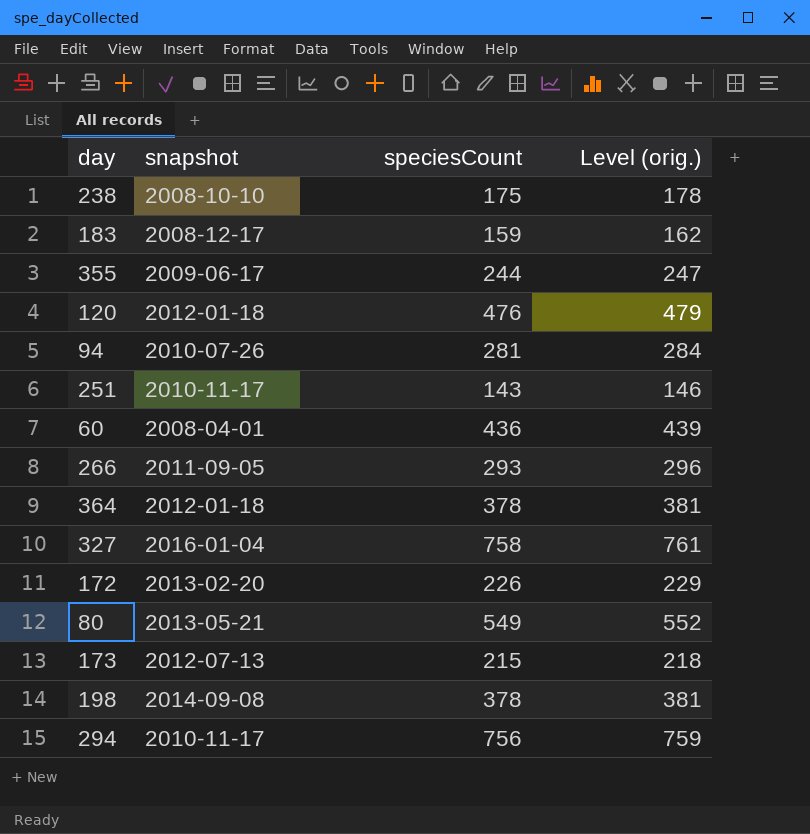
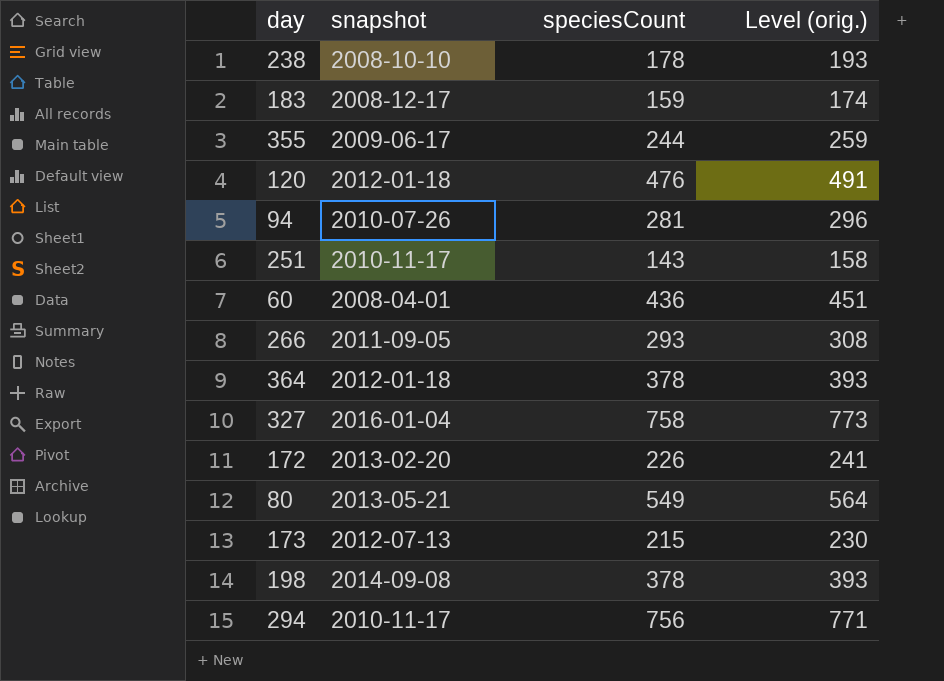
column Level (orig.) | formula: [speciesCount] + 3 -> [speciesCount] + 15
238 | speciesCount: 175 -> 178

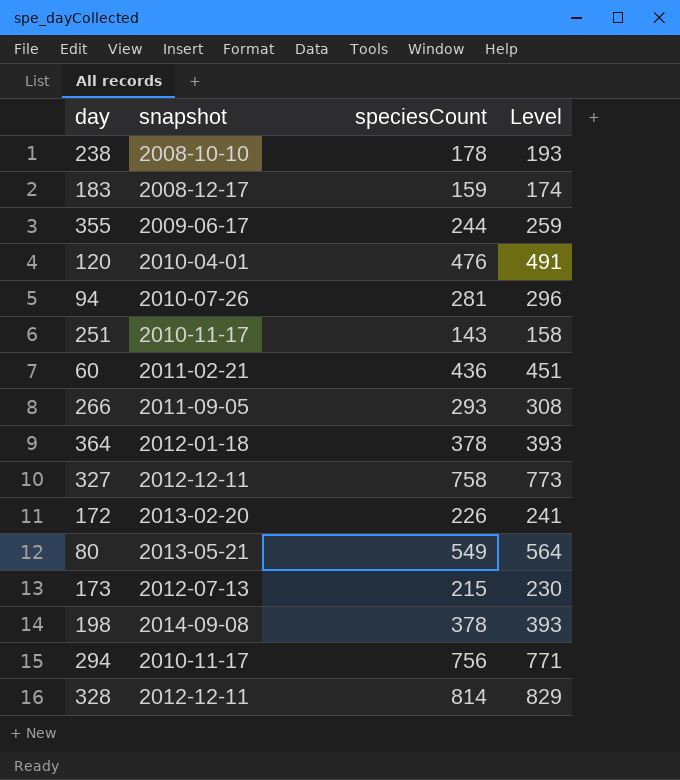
column name: Level (orig.) -> Level
120 | snapshot: 2012-01-18 -> 2010-04-01
60 | snapshot: 2008-04-01 -> 2011-02-21
327 | snapshot: 2016-01-04 -> 2012-12-11
row 328: none -> 2012-12-11 | 814 | 829

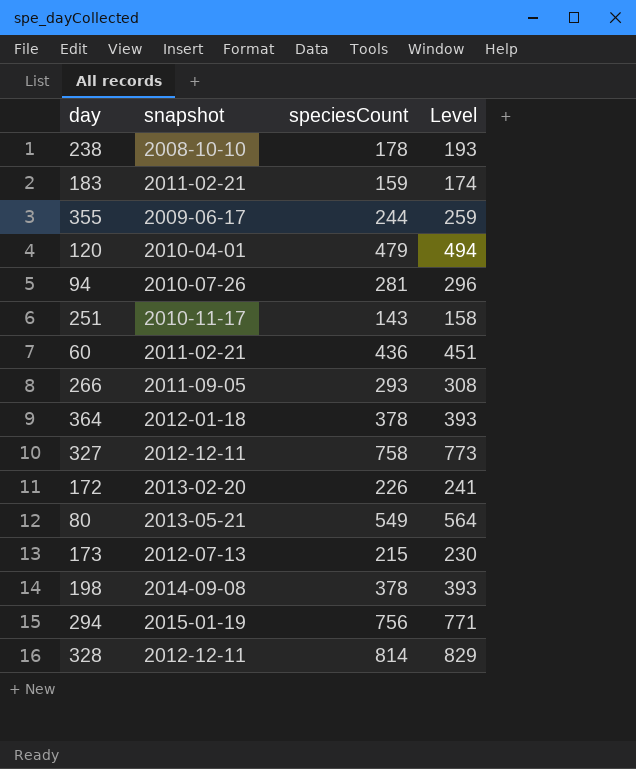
183 | snapshot: 2008-12-17 -> 2011-02-21
120 | speciesCount: 476 -> 479
120 | Level: 491 -> 494
294 | snapshot: 2010-11-17 -> 2015-01-19

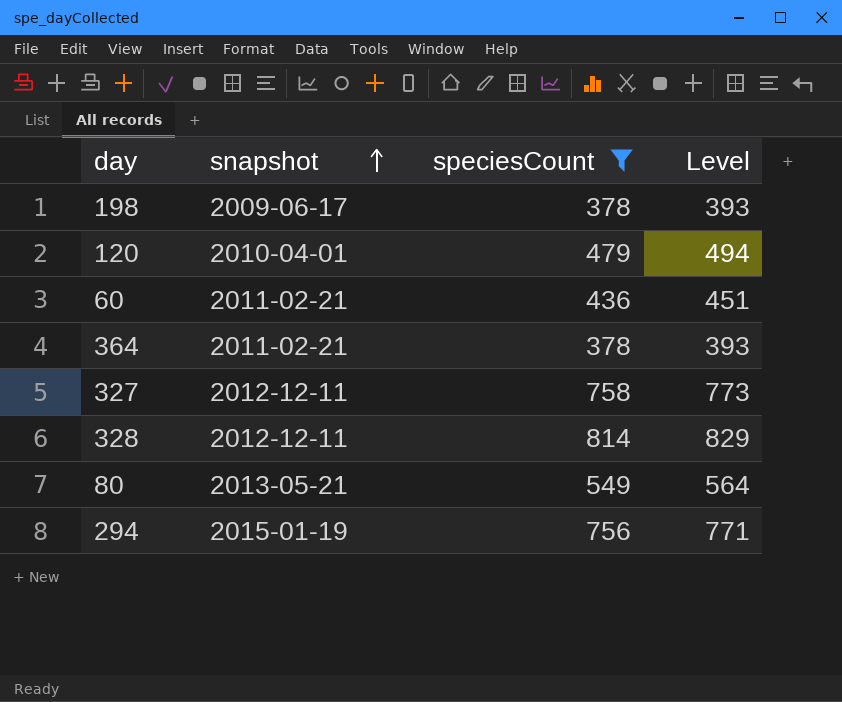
filter: none -> speciesCount >= 378
row order: none -> snapshot ascending
198 | snapshot: 2014-09-08 -> 2009-06-17
364 | snapshot: 2012-01-18 -> 2011-02-21

